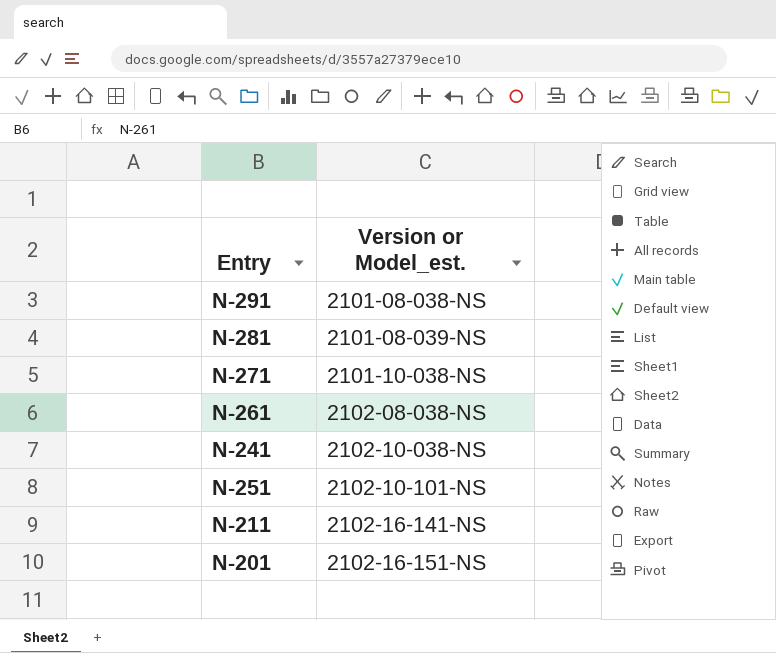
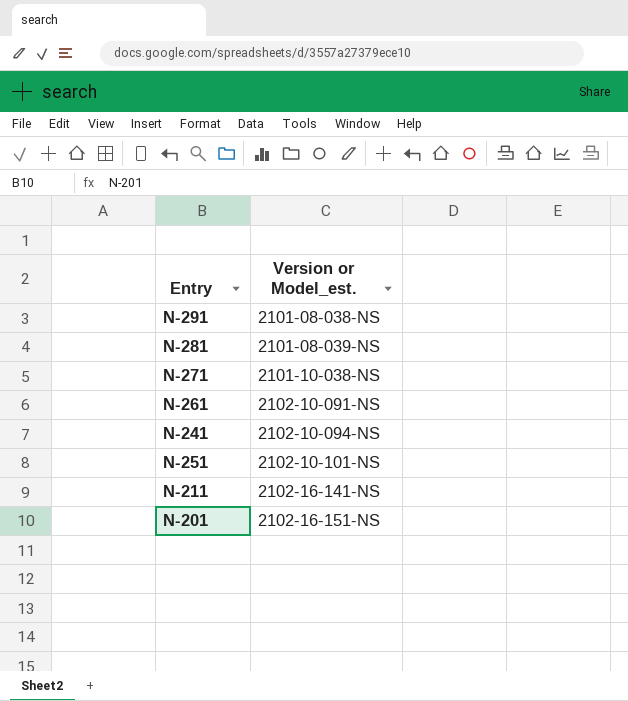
N-261 | Version or Model_est.: 2102-08-038-NS -> 2102-10-091-NS
N-241 | Version or Model_est.: 2102-10-038-NS -> 2102-10-094-NS

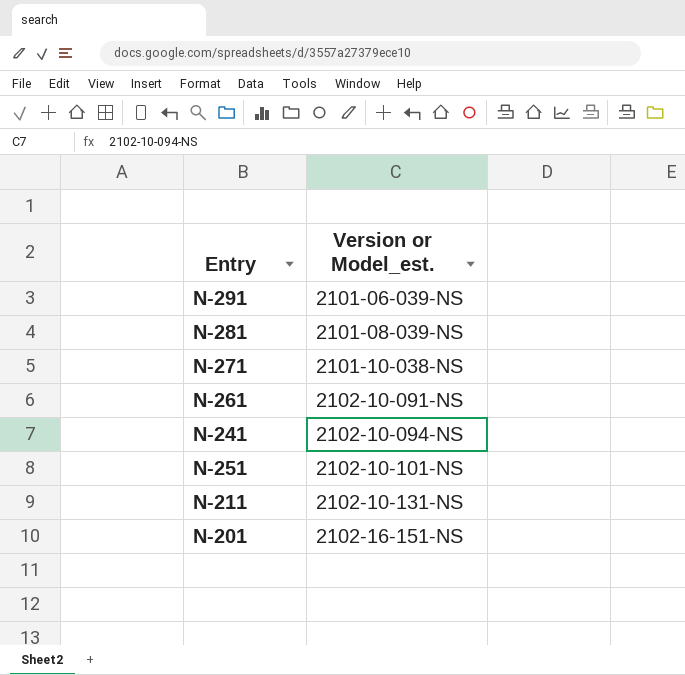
N-291 | Version or Model_est.: 2101-08-038-NS -> 2101-06-039-NS
N-211 | Version or Model_est.: 2102-16-141-NS -> 2102-10-131-NS

